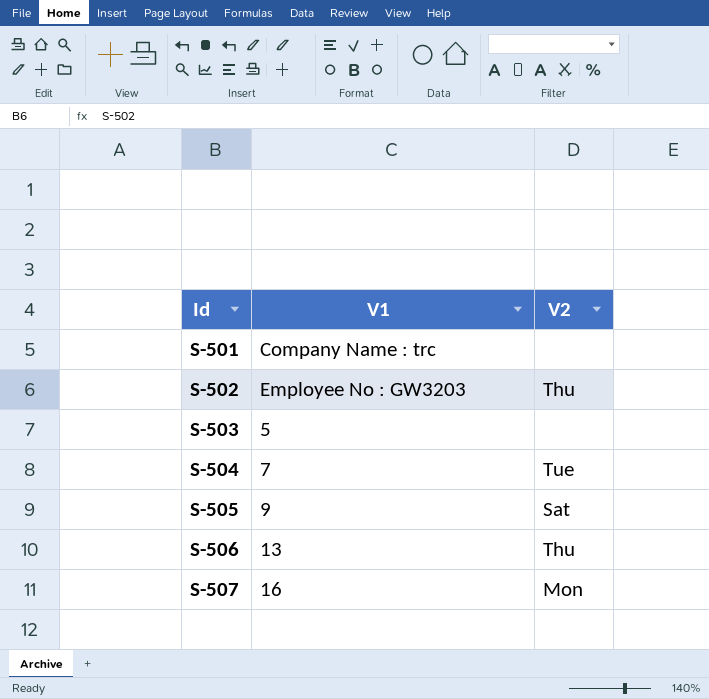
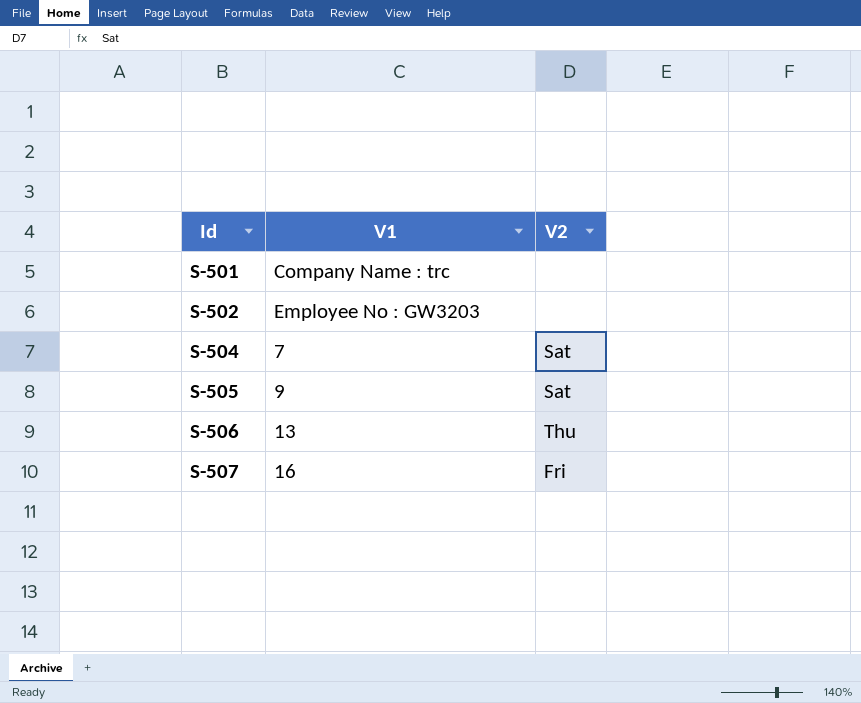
row S-503: 5 | none -> none
S-502 | V2: Thu -> none
S-504 | V2: Tue -> Sat
S-507 | V2: Mon -> Fri

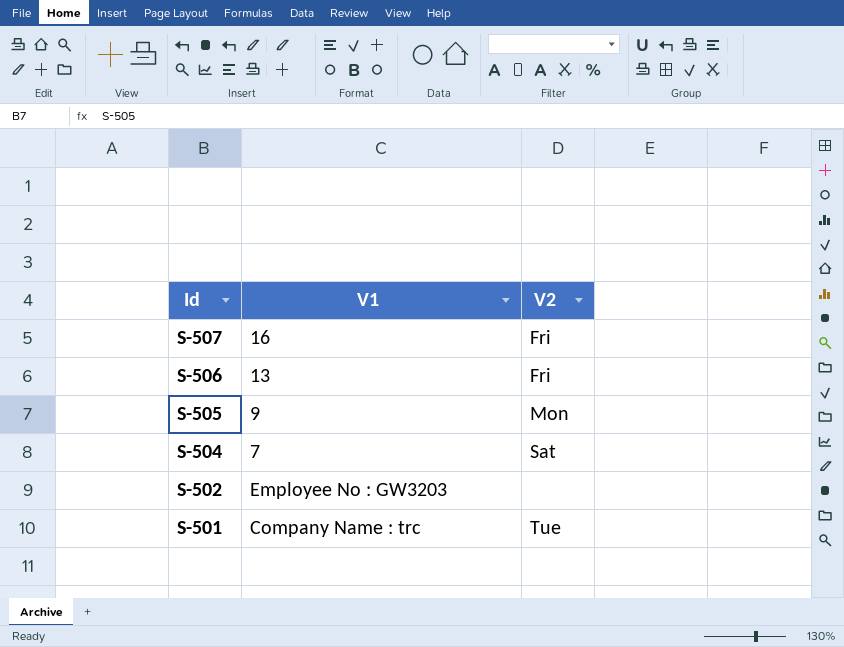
row order: Id ascending -> Id descending
S-506 | V2: Thu -> Fri
S-505 | V2: Sat -> Mon
S-501 | V2: none -> Tue

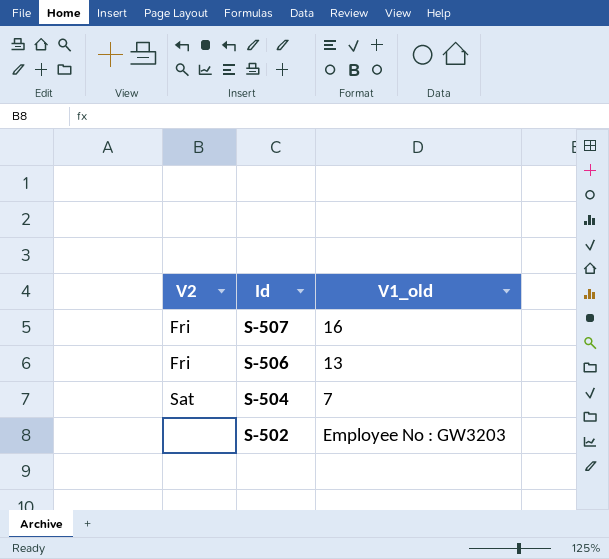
column V2 | position: 3 -> 1
column name: V1 -> V1_old
row S-505: 9 | Mon -> none
row S-501: Company Name : trc | Tue -> none

